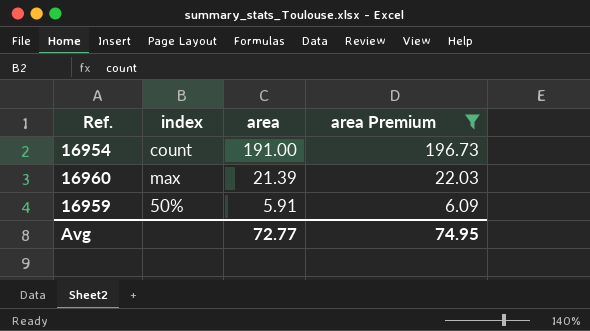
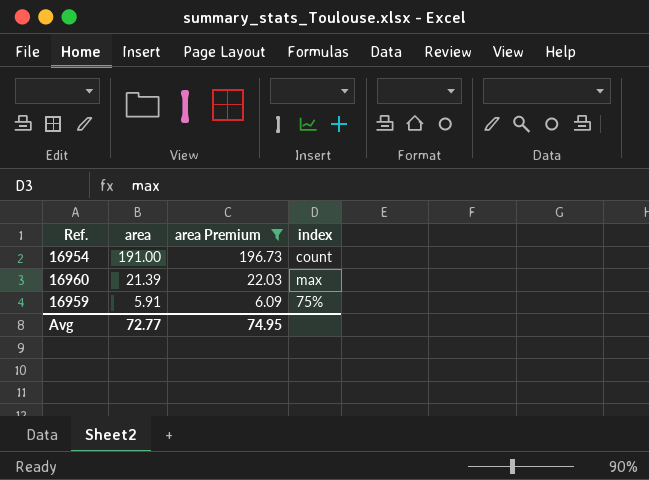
column index | position: 2 -> 4
16959 | index: 50% -> 75%

